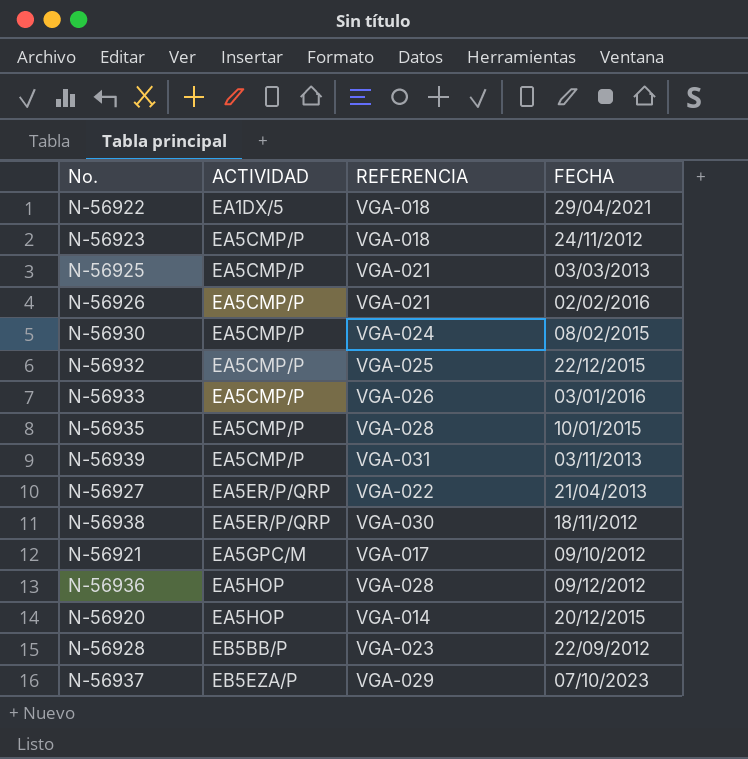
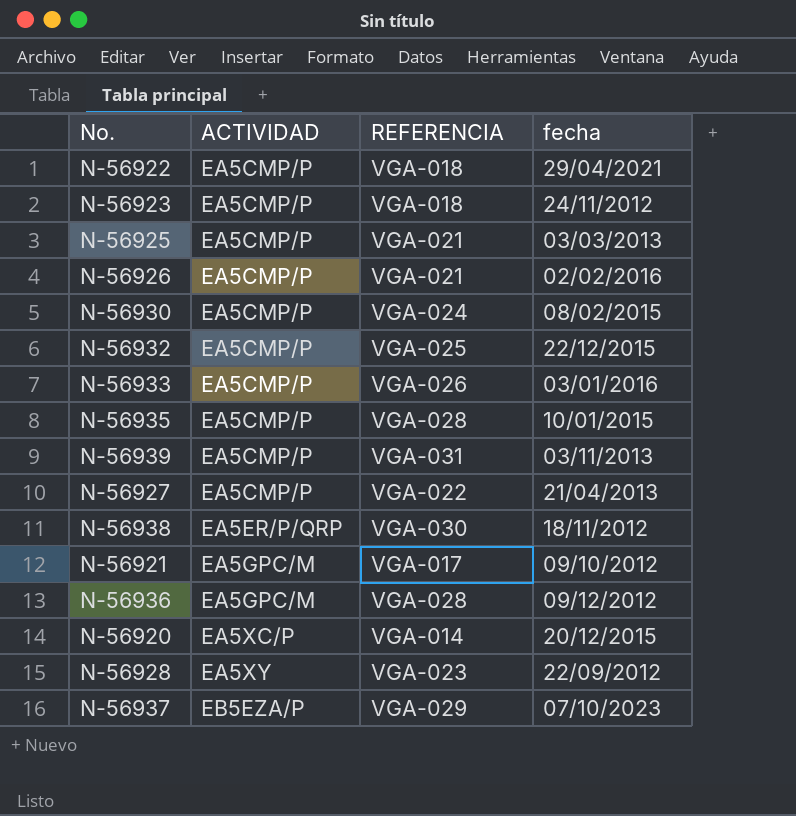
column name: FECHA -> fecha
N-56922 | ACTIVIDAD: EA1DX/5 -> EA5CMP/P
N-56927 | ACTIVIDAD: EA5ER/P/QRP -> EA5CMP/P
N-56936 | ACTIVIDAD: EA5HOP -> EA5GPC/M
N-56920 | ACTIVIDAD: EA5HOP -> EA5XC/P
N-56928 | ACTIVIDAD: EB5BB/P -> EA5XY

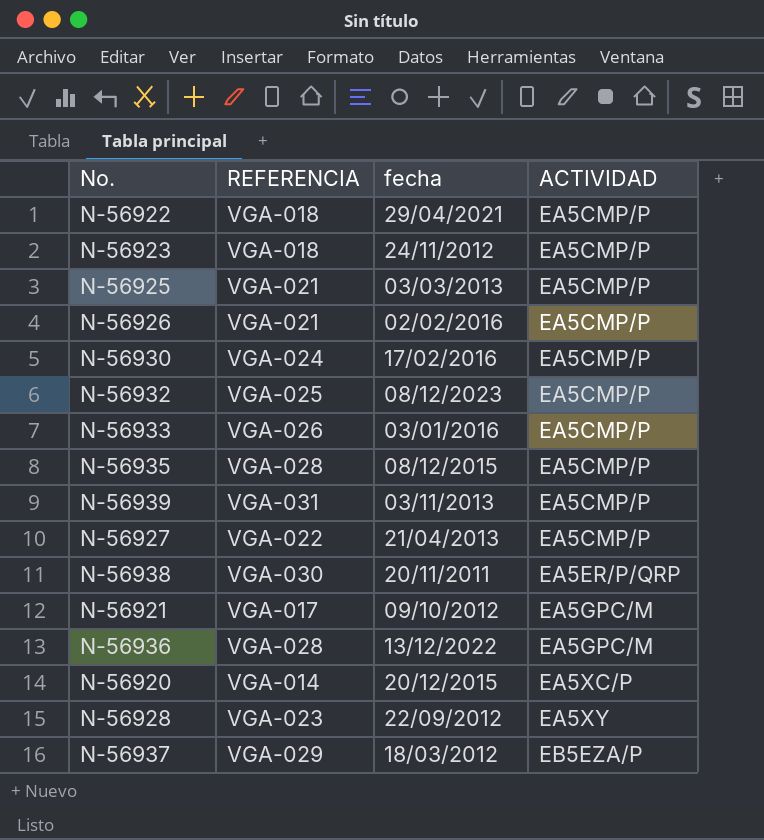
column ACTIVIDAD | position: 2 -> 4
N-56930 | fecha: 08/02/2015 -> 17/02/2016
N-56932 | fecha: 22/12/2015 -> 08/12/2023
N-56935 | fecha: 10/01/2015 -> 08/12/2015
N-56938 | fecha: 18/11/2012 -> 20/11/2011
N-56936 | fecha: 09/12/2012 -> 13/12/2022
N-56937 | fecha: 07/10/2023 -> 18/03/2012

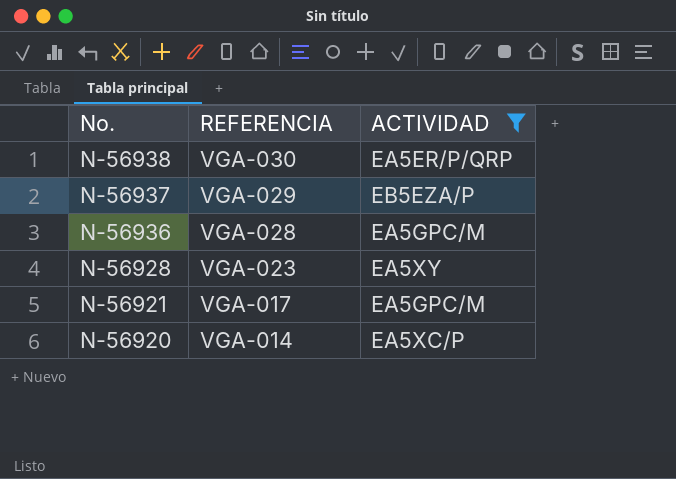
filter: none -> ACTIVIDAD != EA5CMP/P
row order: ACTIVIDAD ascending -> No. descending
column fecha | position: 3 -> none

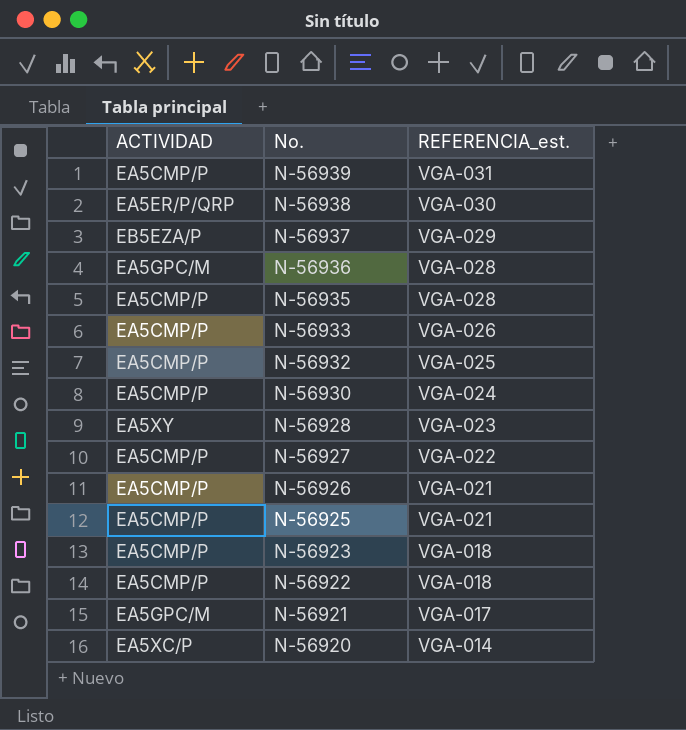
filter: ACTIVIDAD != EA5CMP/P -> none
column ACTIVIDAD | position: 3 -> 1
column name: REFERENCIA -> REFERENCIA_est.

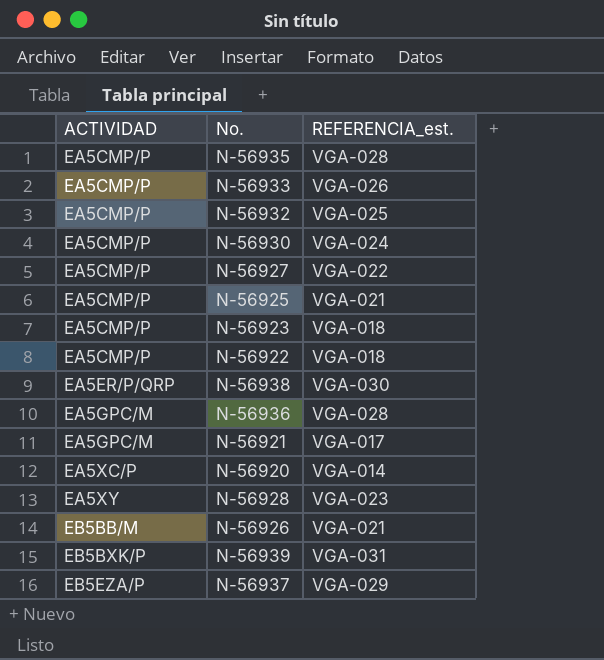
row order: No. descending -> ACTIVIDAD ascending
N-56926 | ACTIVIDAD: EA5CMP/P -> EB5BB/M
N-56939 | ACTIVIDAD: EA5CMP/P -> EB5BXK/P

